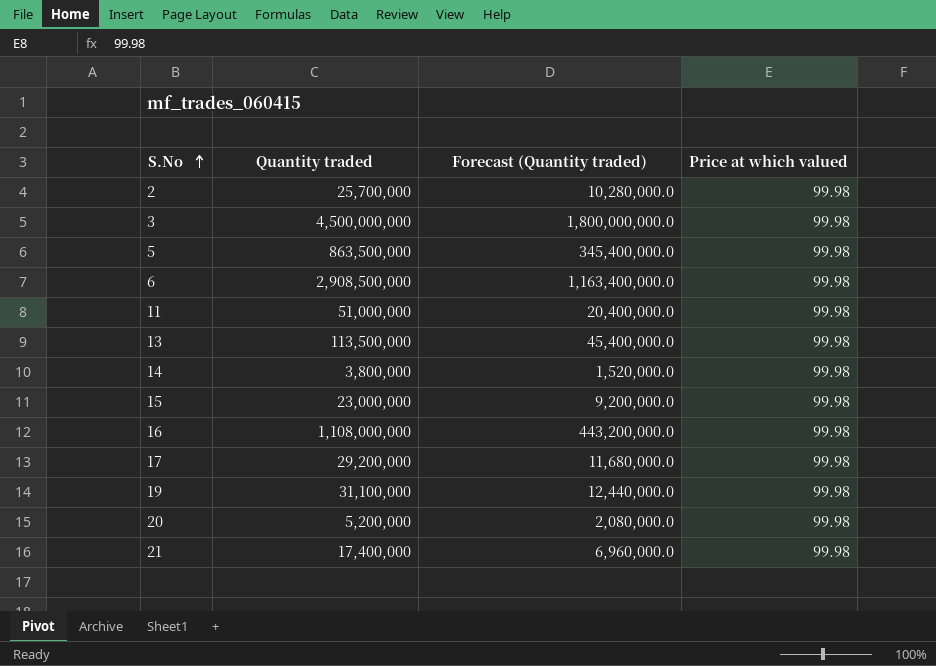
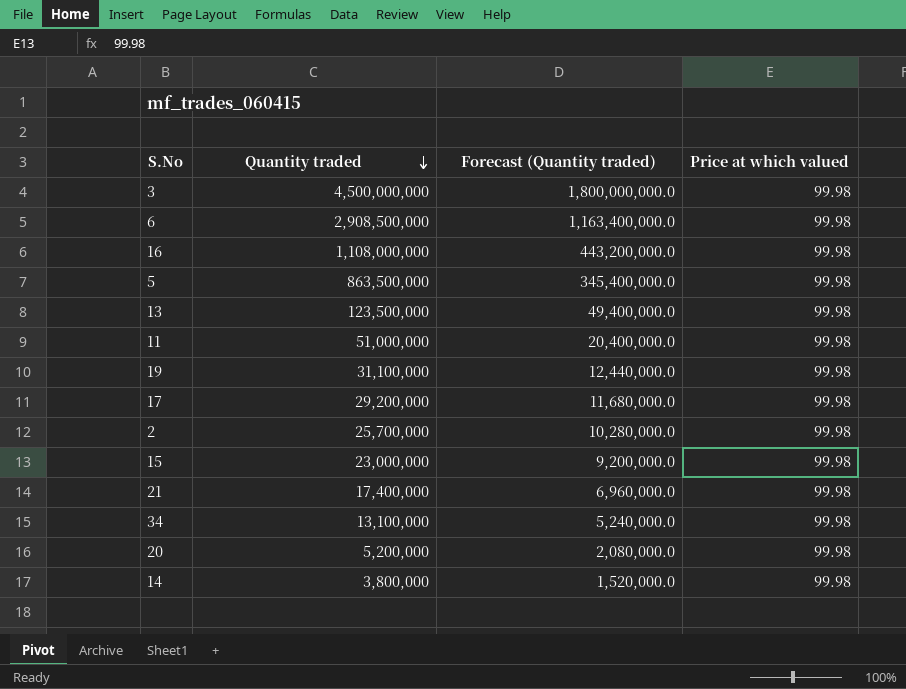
row order: S.No ascending -> Quantity traded descending
13 | Quantity traded: 113,500,000 -> 123,500,000
13 | Forecast (Quantity traded): 45,400,000.0 -> 49,400,000.0
row 34: none -> 13,100,000 | 5,240,000.0 | 99.98

